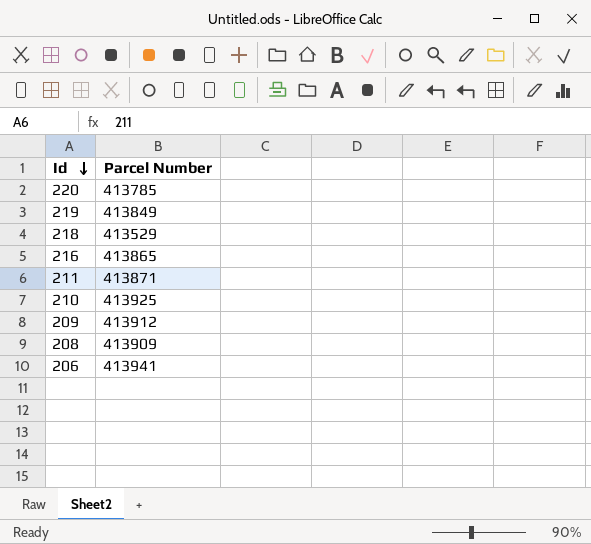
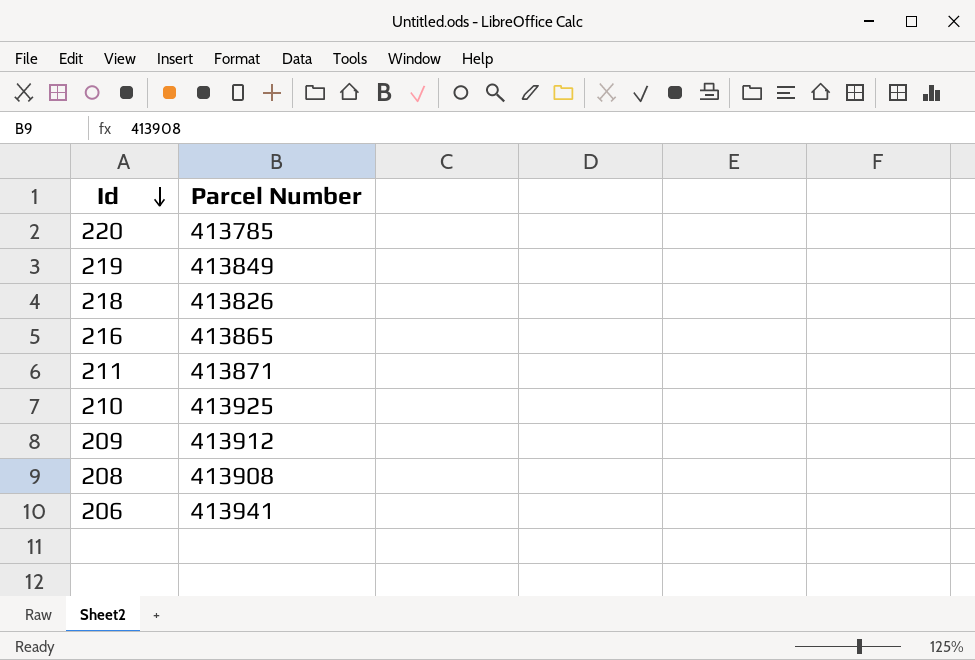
218 | Parcel Number: 413529 -> 413826
208 | Parcel Number: 413909 -> 413908

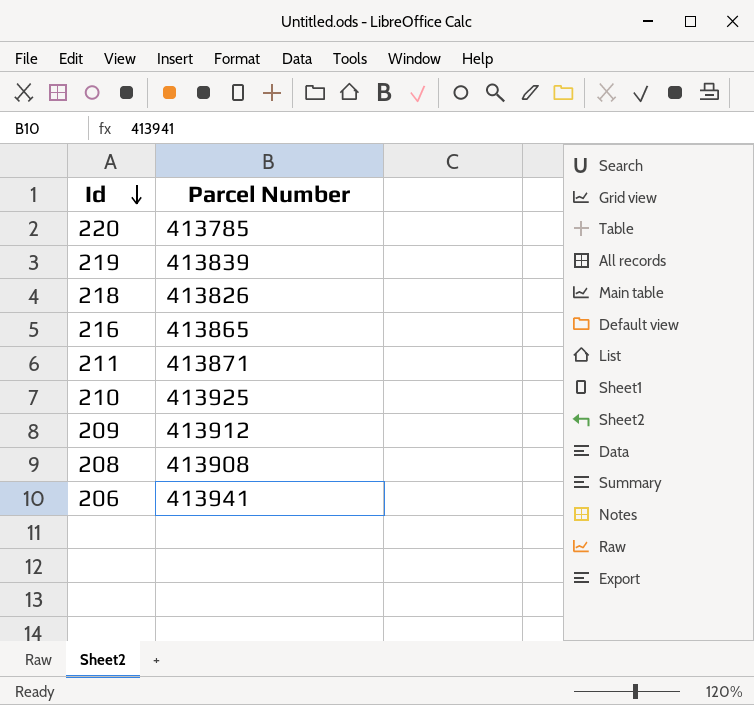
219 | Parcel Number: 413849 -> 413839

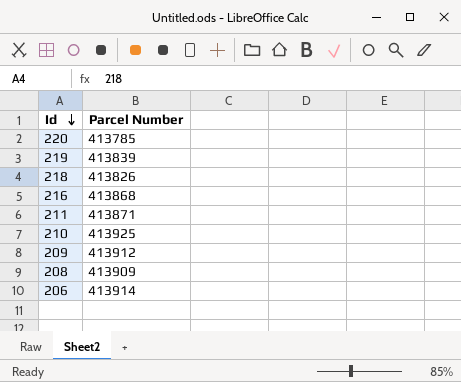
216 | Parcel Number: 413865 -> 413868
208 | Parcel Number: 413908 -> 413909
206 | Parcel Number: 413941 -> 413914

